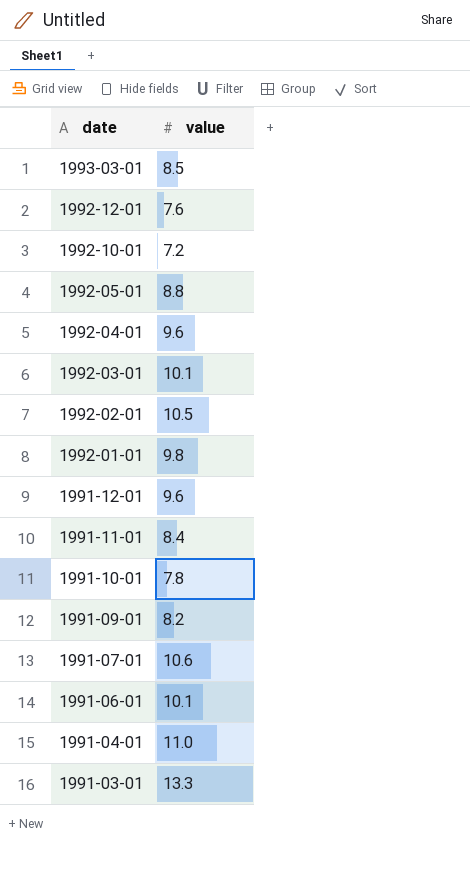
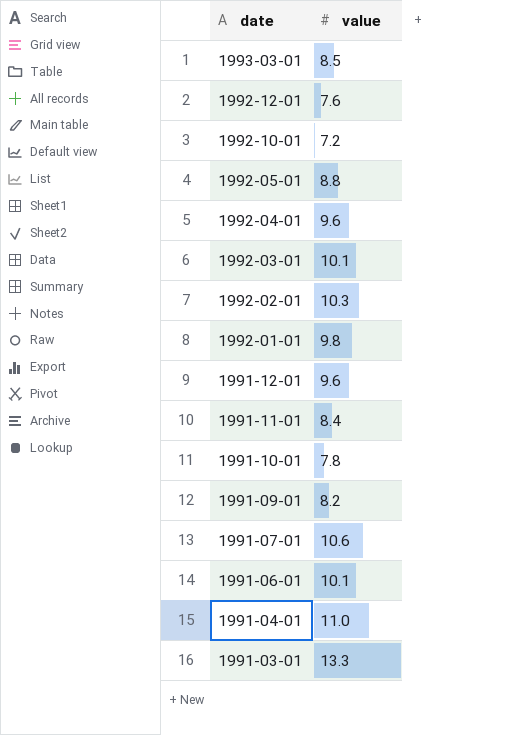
1992-02-01 | value: 10.5 -> 10.3

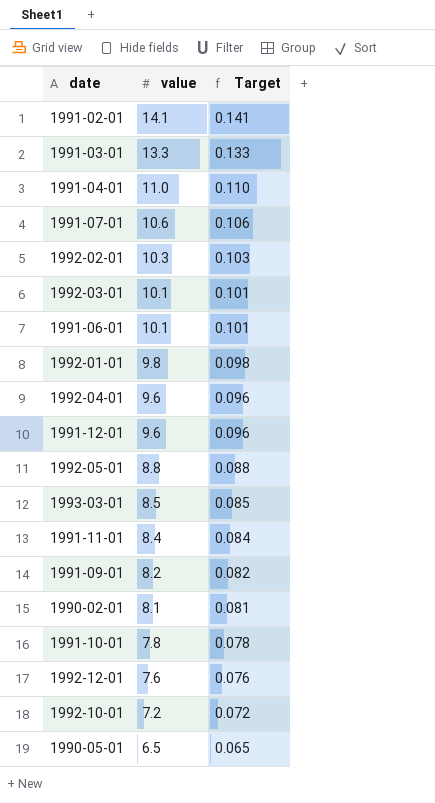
row order: date descending -> value descending
column Target | formula: none -> [value] * 0.01
row 1991-02-01: none -> 14.1 | 0.141
row 1990-02-01: none -> 8.1 | 0.081
row 1990-05-01: none -> 6.5 | 0.065

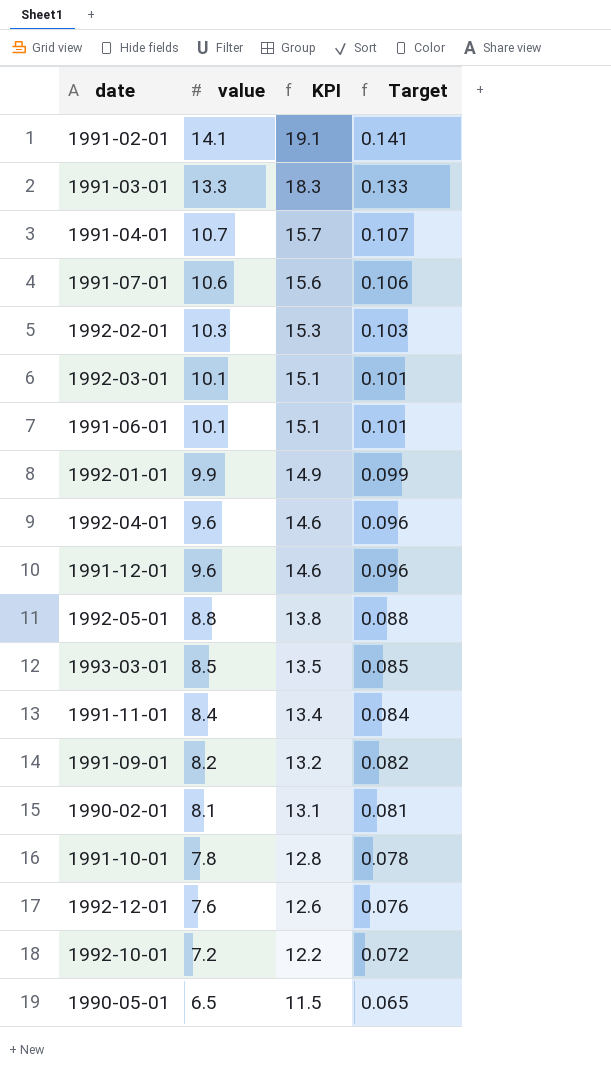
column KPI | formula: none -> [value] + 5
1991-04-01 | value: 11.0 -> 10.7
1991-04-01 | Target: 0.110 -> 0.107
1992-01-01 | value: 9.8 -> 9.9
1992-01-01 | Target: 0.098 -> 0.099

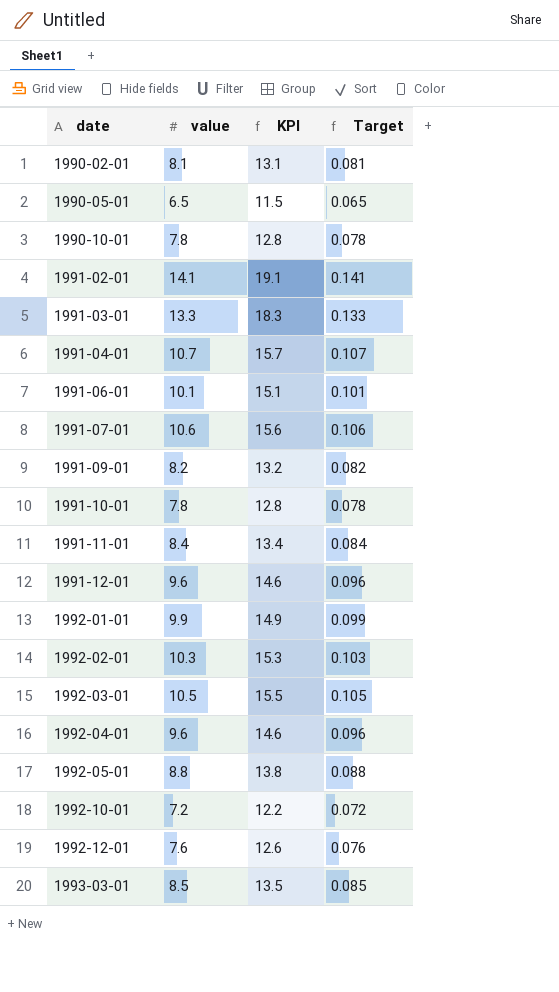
row order: value descending -> date ascending
row 1990-10-01: none -> 7.8 | 12.8 | 0.078
1992-03-01 | value: 10.1 -> 10.5
1992-03-01 | KPI: 15.1 -> 15.5
1992-03-01 | Target: 0.101 -> 0.105

